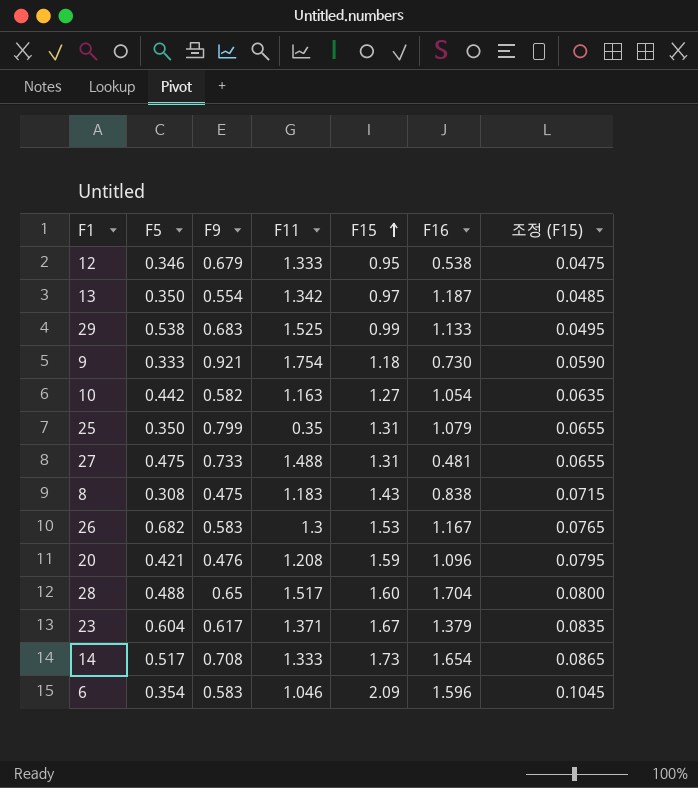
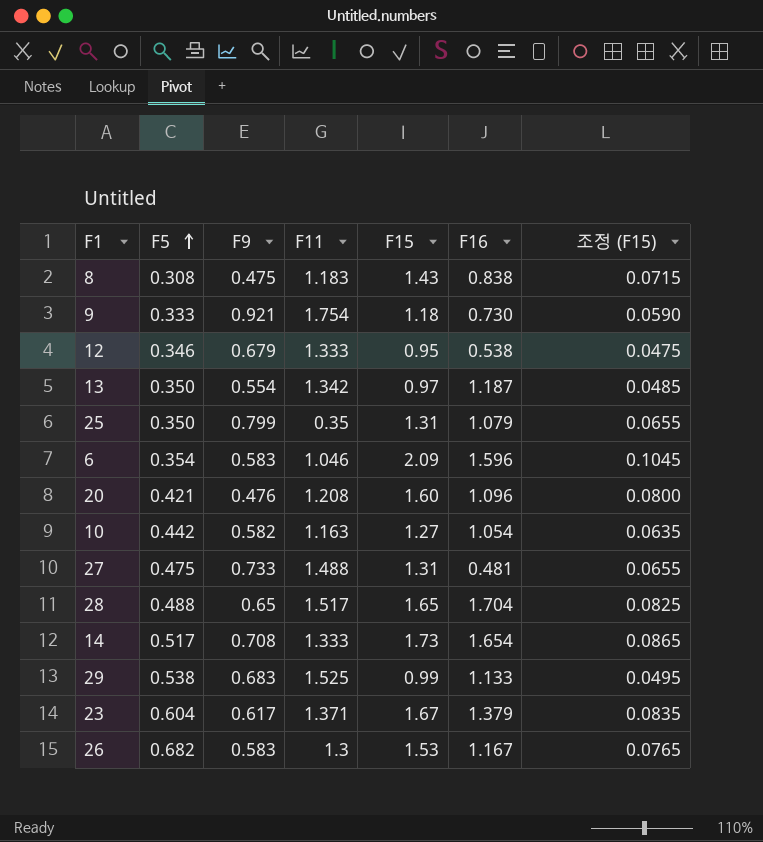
row order: F15 ascending -> F5 ascending
20 | F15: 1.59 -> 1.60
20 | 조정 (F15): 0.0795 -> 0.0800
28 | F15: 1.60 -> 1.65
28 | 조정 (F15): 0.0800 -> 0.0825

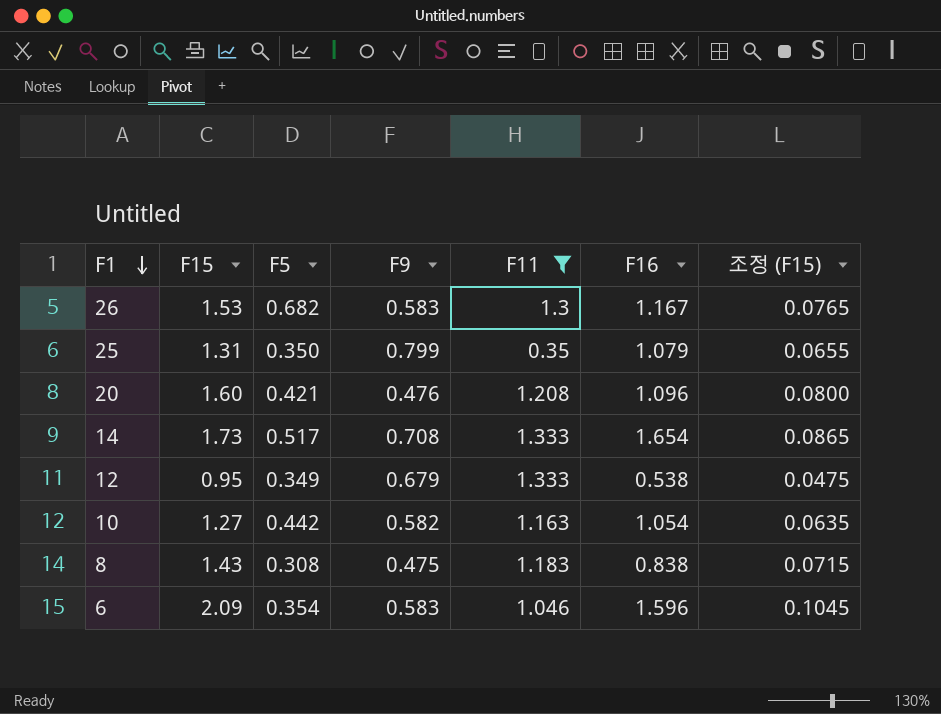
filter: none -> F11 <= 1.333
row order: F5 ascending -> F1 descending
column F15 | position: 5 -> 2
12 | F5: 0.346 -> 0.349

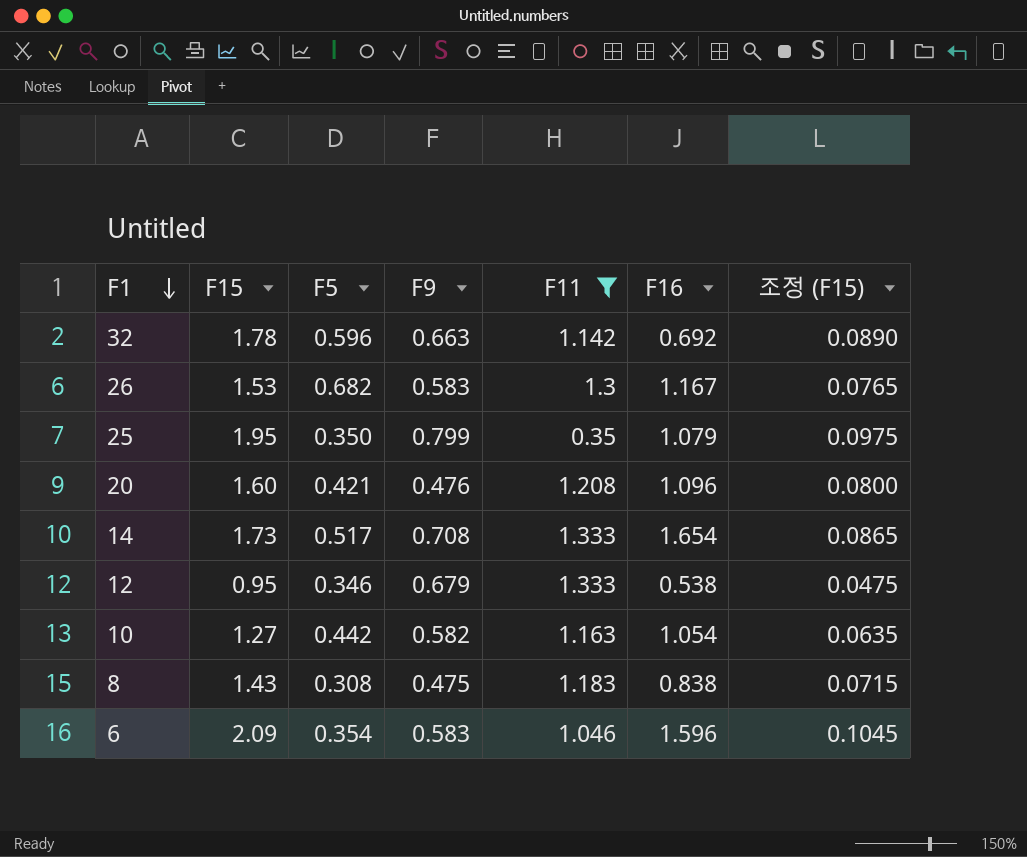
row 32: none -> 1.78 | 0.596 | 0.663 | 1.142 | 0.692 | 0.0890
25 | F15: 1.31 -> 1.95
25 | 조정 (F15): 0.0655 -> 0.0975
12 | F5: 0.349 -> 0.346

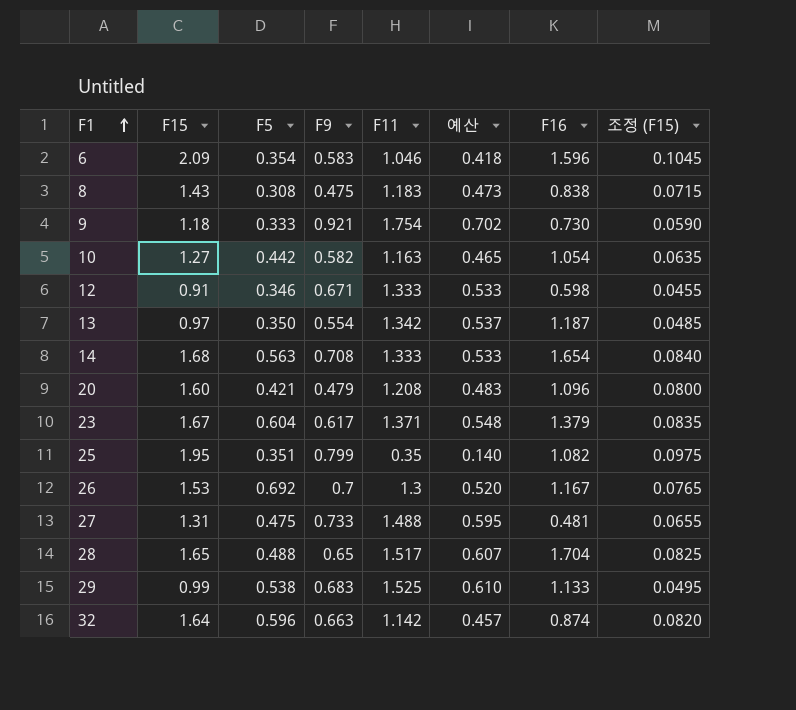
filter: F11 <= 1.333 -> none
row order: F1 descending -> F1 ascending
column 예산 | formula: none -> [F11] * 0.4
12 | F15: 0.95 -> 0.91
12 | F9: 0.679 -> 0.671
12 | F16: 0.538 -> 0.598
12 | 조정 (F15): 0.0475 -> 0.0455
14 | F15: 1.73 -> 1.68
14 | F5: 0.517 -> 0.563
14 | 조정 (F15): 0.0865 -> 0.0840
20 | F9: 0.476 -> 0.479
25 | F5: 0.350 -> 0.351
25 | F16: 1.079 -> 1.082
26 | F5: 0.682 -> 0.692
26 | F9: 0.583 -> 0.7
32 | F15: 1.78 -> 1.64
32 | F16: 0.692 -> 0.874
32 | 조정 (F15): 0.0890 -> 0.0820

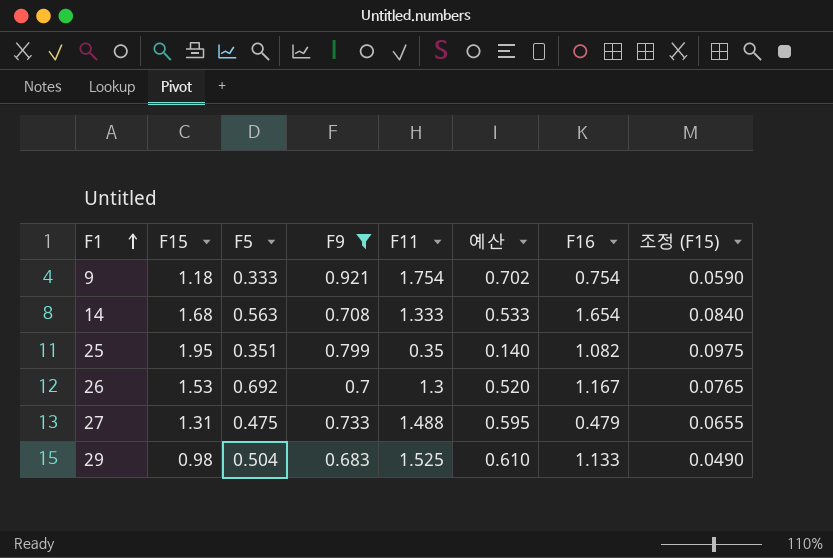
filter: none -> F9 >= 0.683
9 | F16: 0.730 -> 0.754
27 | F16: 0.481 -> 0.479
29 | F15: 0.99 -> 0.98
29 | F5: 0.538 -> 0.504
29 | 조정 (F15): 0.0495 -> 0.0490

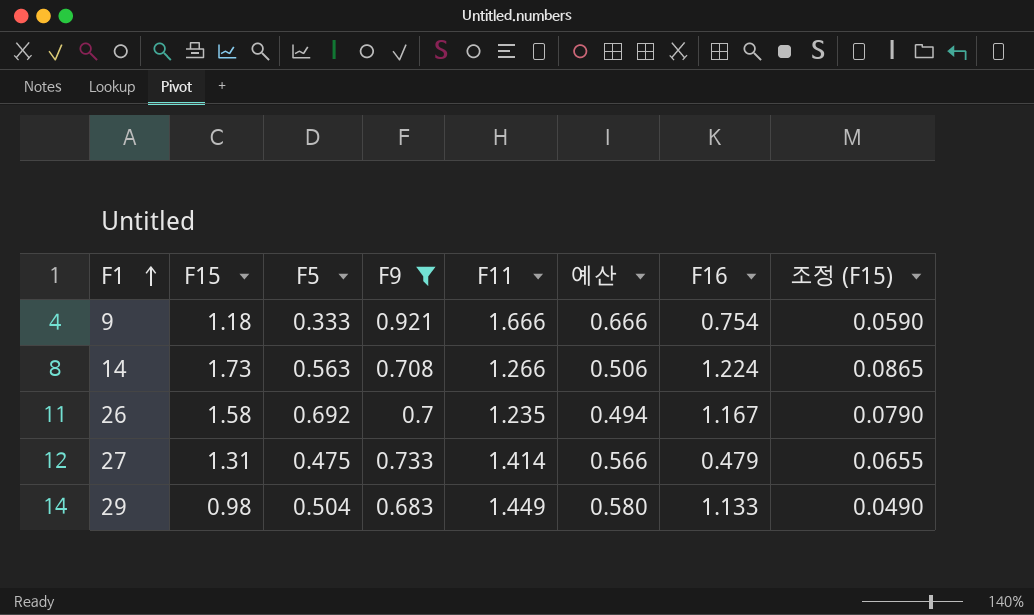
row 25: 1.95 | 0.351 | 0.799 | 0.35 | 0.140 | 1.082 | 0.0975 -> none
9 | F11: 1.754 -> 1.666
9 | 예산: 0.702 -> 0.666
14 | F15: 1.68 -> 1.73
14 | F11: 1.333 -> 1.266
14 | 예산: 0.533 -> 0.506
14 | F16: 1.654 -> 1.224
14 | 조정 (F15): 0.0840 -> 0.0865
26 | F15: 1.53 -> 1.58
26 | F11: 1.3 -> 1.235
26 | 예산: 0.520 -> 0.494
26 | 조정 (F15): 0.0765 -> 0.0790
27 | F11: 1.488 -> 1.414
27 | 예산: 0.595 -> 0.566
29 | F11: 1.525 -> 1.449
29 | 예산: 0.610 -> 0.580

